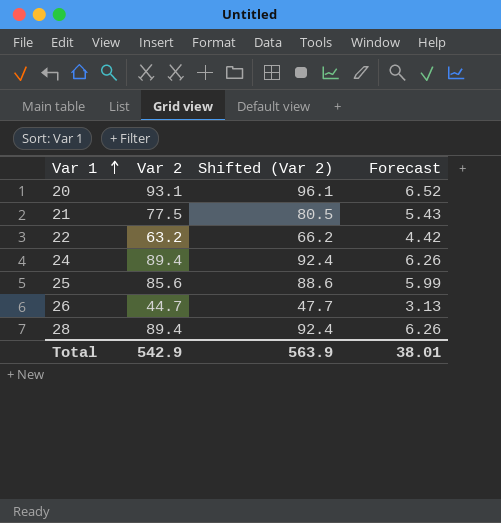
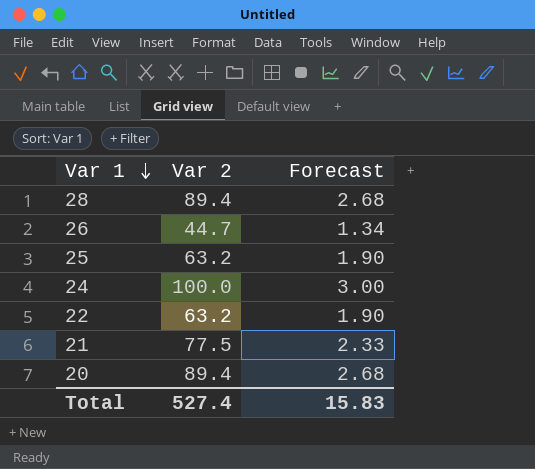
row order: Var 1 ascending -> Var 1 descending
column Shifted (Var 2) | formula: [Var 2] + 3 -> none
column Forecast | formula: [Var 2] * 0.07 -> [Var 2] * 0.03
25 | Var 2: 85.6 -> 63.2
24 | Var 2: 89.4 -> 100.0
20 | Var 2: 93.1 -> 89.4
Total | Var 2: 542.9 -> 527.4
Total | Forecast: 38.01 -> 15.83

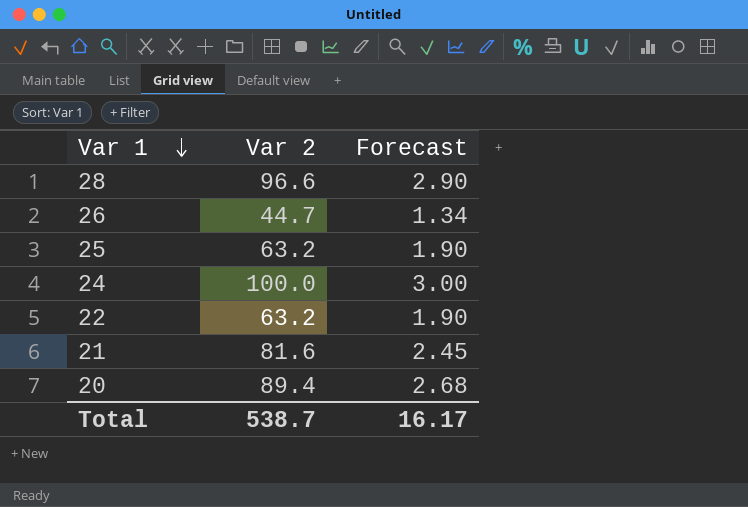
28 | Var 2: 89.4 -> 96.6
28 | Forecast: 2.68 -> 2.90
21 | Var 2: 77.5 -> 81.6
21 | Forecast: 2.33 -> 2.45
Total | Var 2: 527.4 -> 538.7
Total | Forecast: 15.83 -> 16.17

